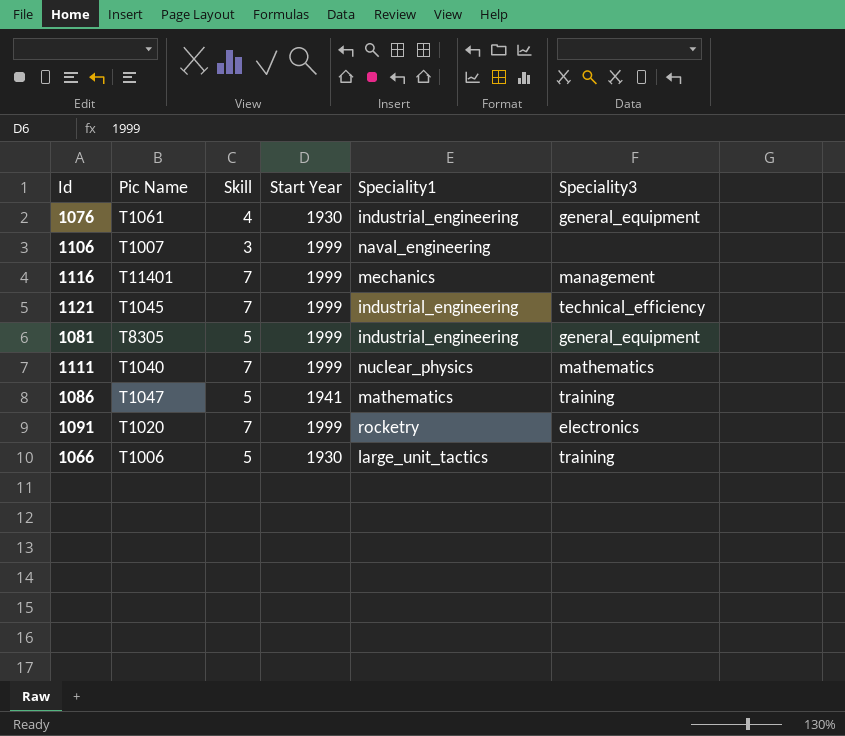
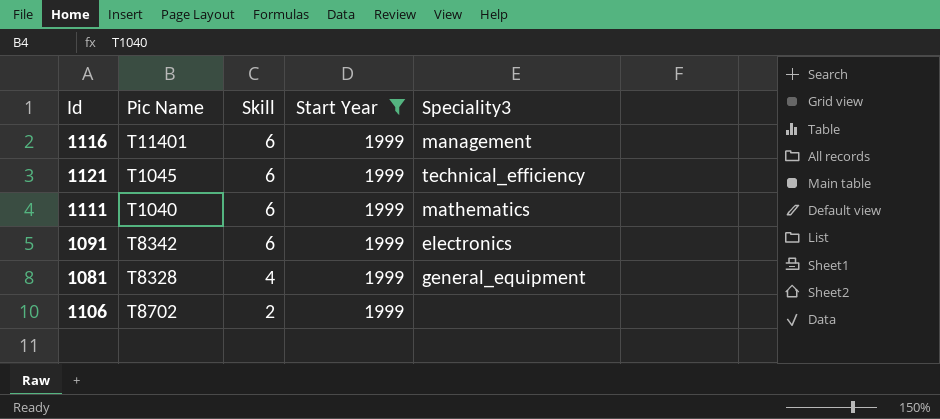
filter: none -> Start Year = 1999
row order: none -> Skill descending
column Speciality1 | position: 5 -> none
1116 | Skill: 7 -> 6
1121 | Skill: 7 -> 6
1111 | Skill: 7 -> 6
1091 | Pic Name: T1020 -> T8342
1091 | Skill: 7 -> 6
1081 | Pic Name: T8305 -> T8328
1081 | Skill: 5 -> 4
1106 | Pic Name: T1007 -> T8702
1106 | Skill: 3 -> 2

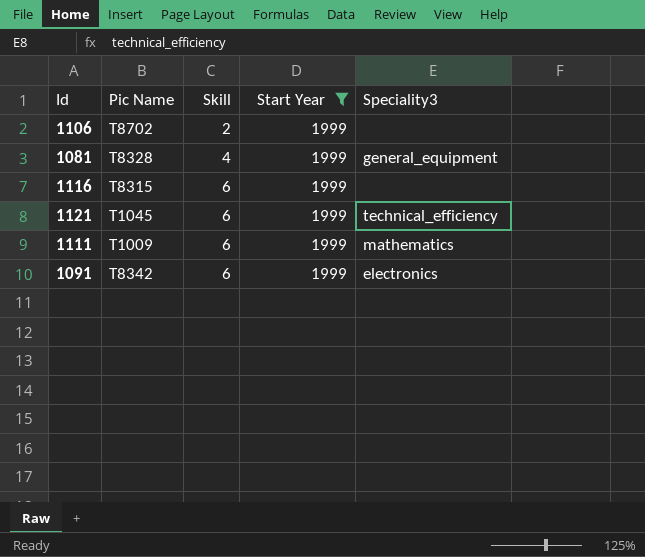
row order: Skill descending -> Skill ascending
1116 | Pic Name: T11401 -> T8315
1116 | Speciality3: management -> none
1111 | Pic Name: T1040 -> T1009

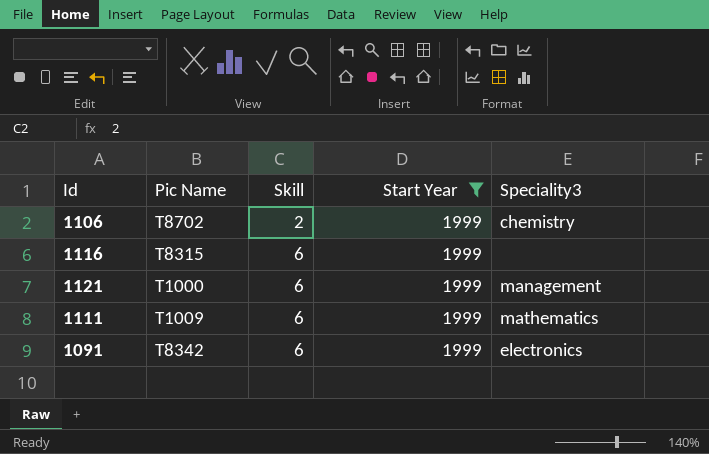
row 1081: T8328 | 4 | 1999 | general_equipment -> none
1106 | Speciality3: none -> chemistry
1121 | Pic Name: T1045 -> T1000
1121 | Speciality3: technical_efficiency -> management

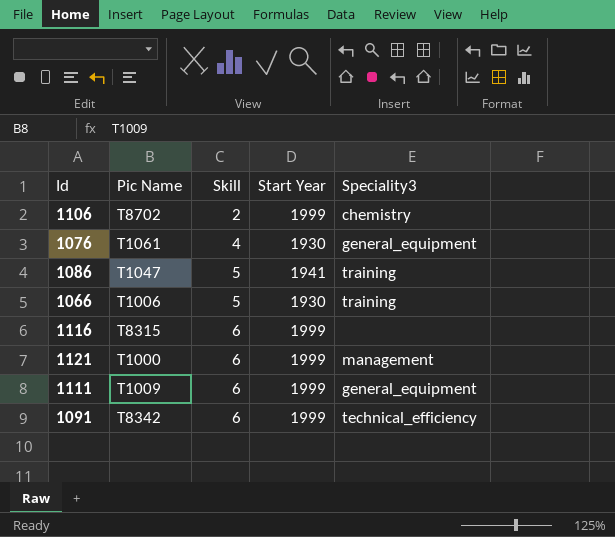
filter: Start Year = 1999 -> none
1111 | Speciality3: mathematics -> general_equipment
1091 | Speciality3: electronics -> technical_efficiency

